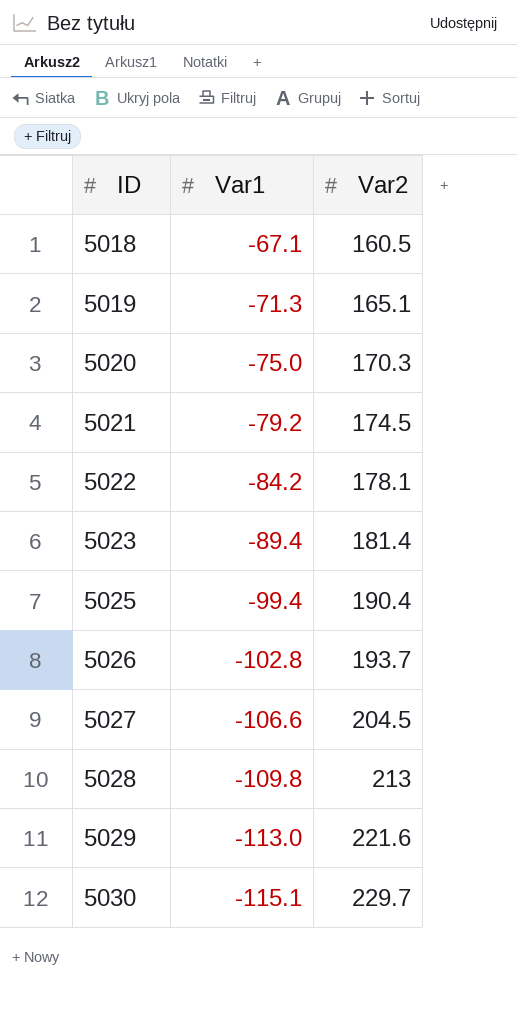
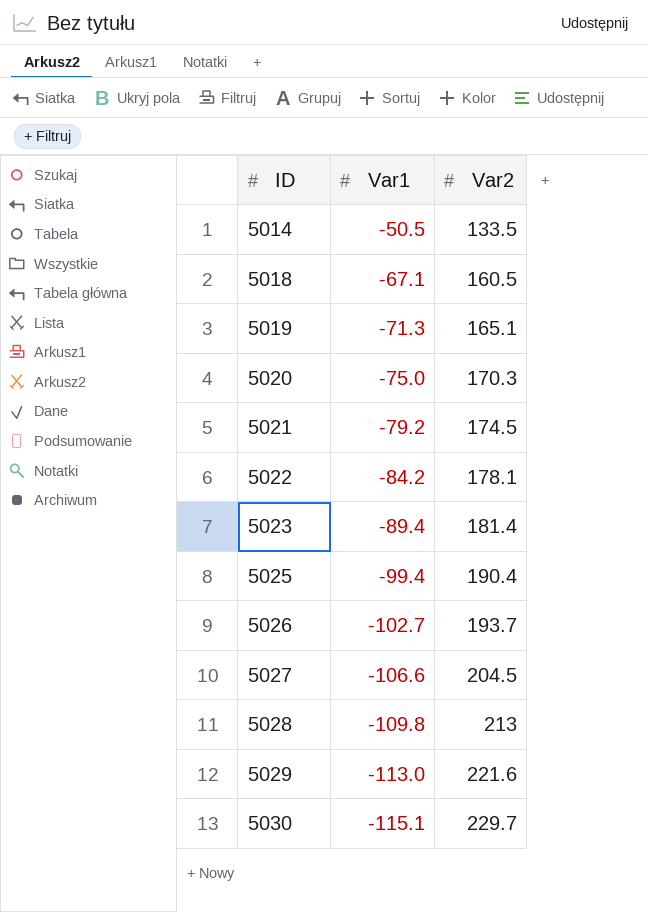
row 5014: none -> -50.5 | 133.5
5026 | Var1: -102.8 -> -102.7

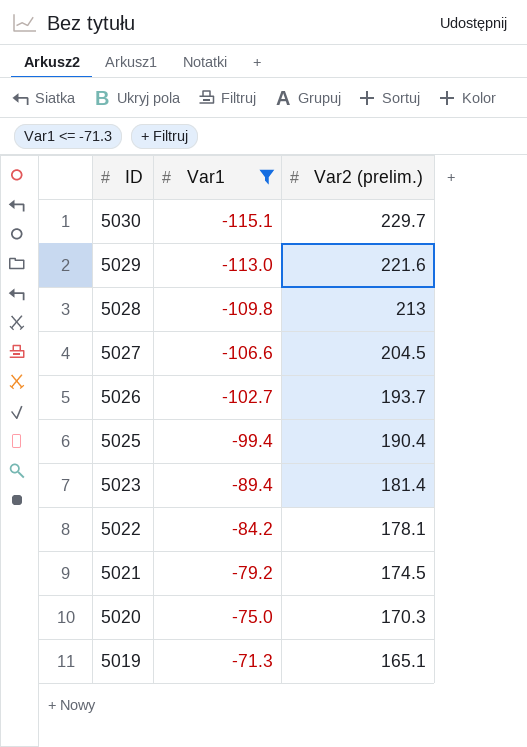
filter: none -> Var1 <= -71.3
row order: ID ascending -> ID descending
column name: Var2 -> Var2 (prelim.)

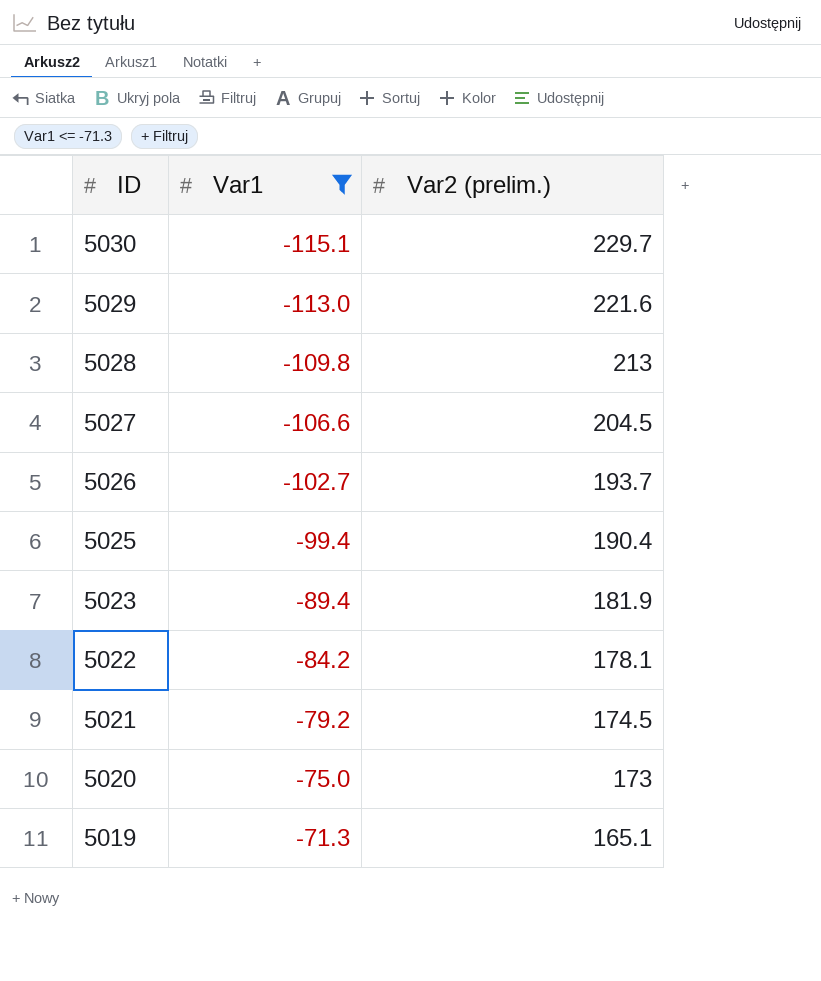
5023 | Var2 (prelim.): 181.4 -> 181.9
5020 | Var2 (prelim.): 170.3 -> 173

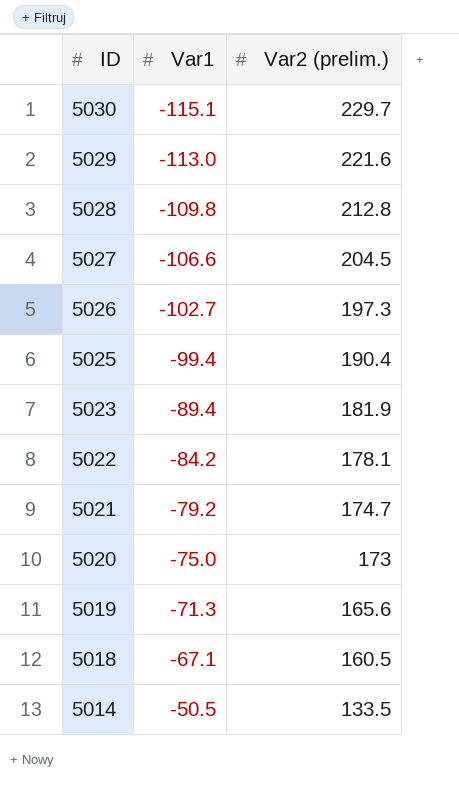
filter: Var1 <= -71.3 -> none
5028 | Var2 (prelim.): 213 -> 212.8
5026 | Var2 (prelim.): 193.7 -> 197.3
5021 | Var2 (prelim.): 174.5 -> 174.7
5019 | Var2 (prelim.): 165.1 -> 165.6

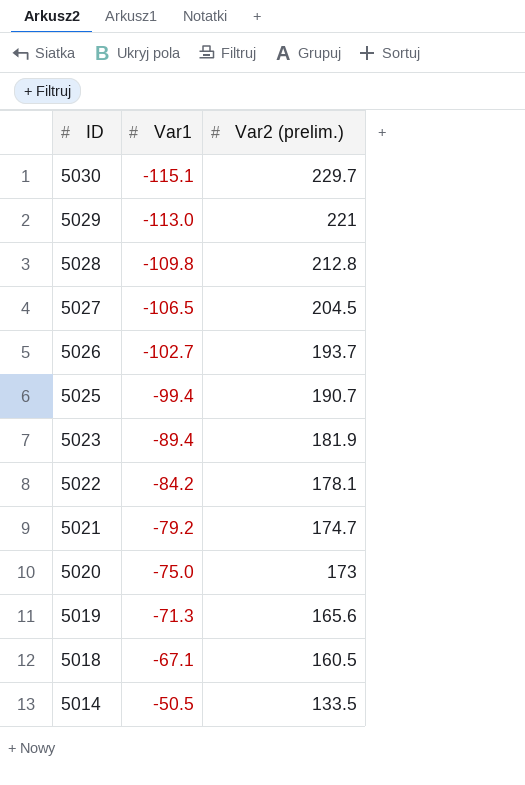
5029 | Var2 (prelim.): 221.6 -> 221
5027 | Var1: -106.6 -> -106.5
5026 | Var2 (prelim.): 197.3 -> 193.7
5025 | Var2 (prelim.): 190.4 -> 190.7

